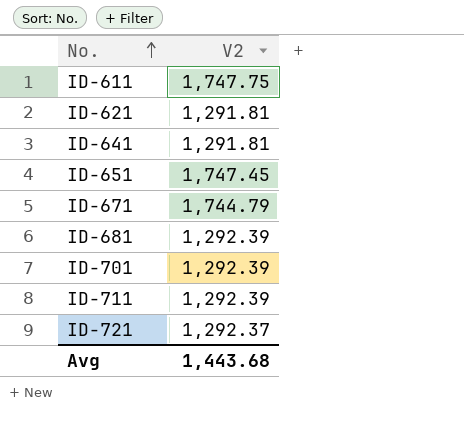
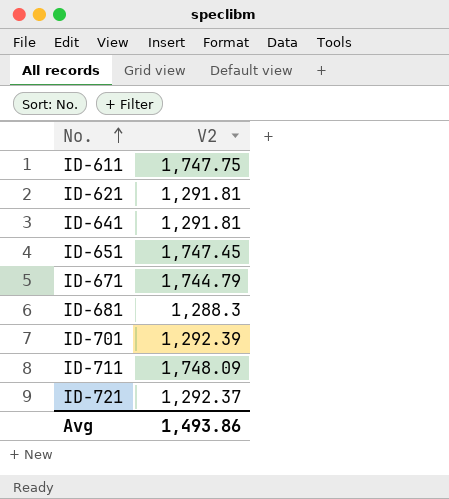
ID-681 | V2: 1,292.39 -> 1,288.3
ID-711 | V2: 1,292.39 -> 1,748.09
Avg | V2: 1,443.68 -> 1,493.86

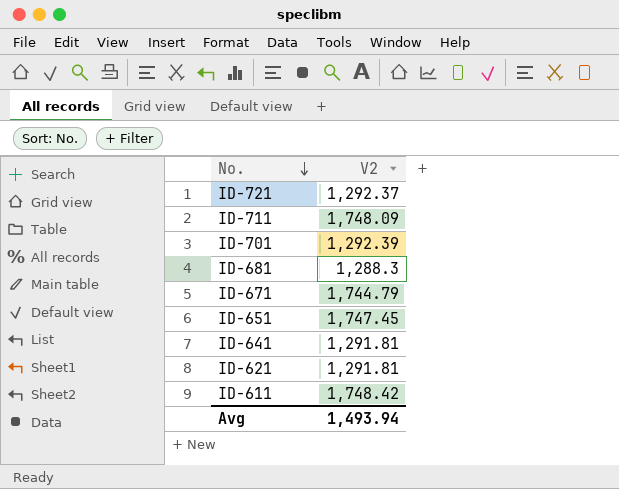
row order: No. ascending -> No. descending
ID-611 | V2: 1,747.75 -> 1,748.42
Avg | V2: 1,493.86 -> 1,493.94

